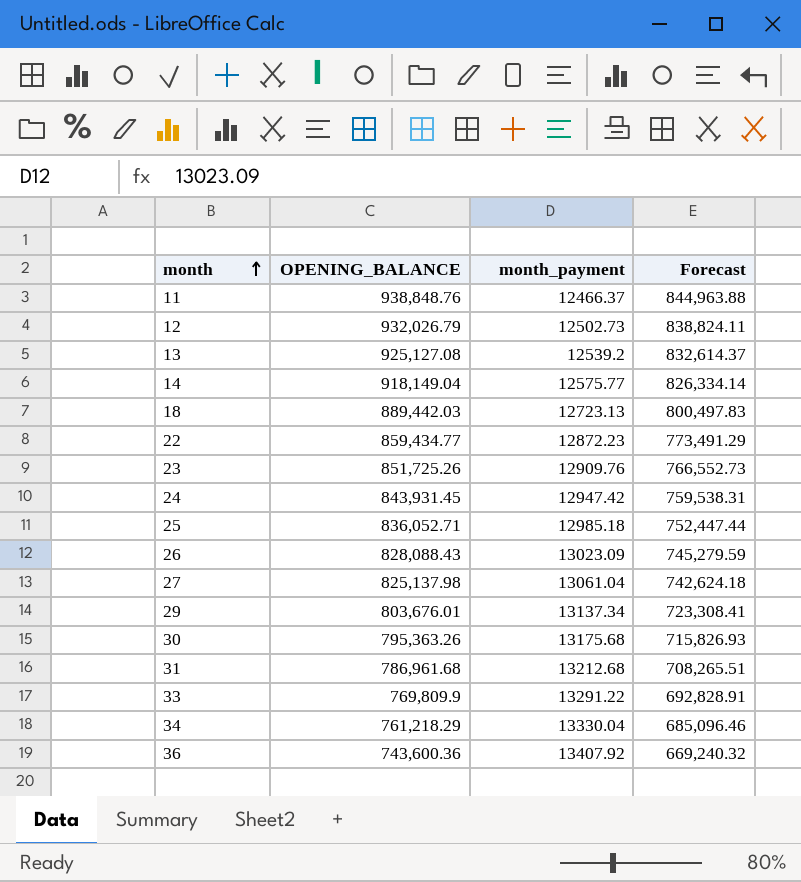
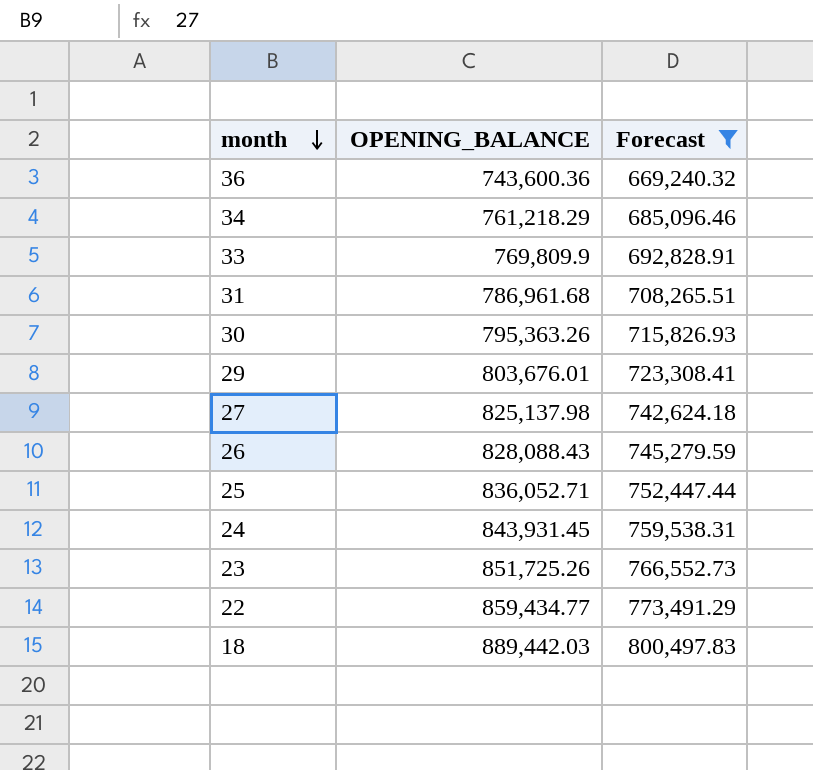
filter: none -> Forecast <= 800,497.83
row order: month ascending -> month descending
column month_payment | position: 3 -> none

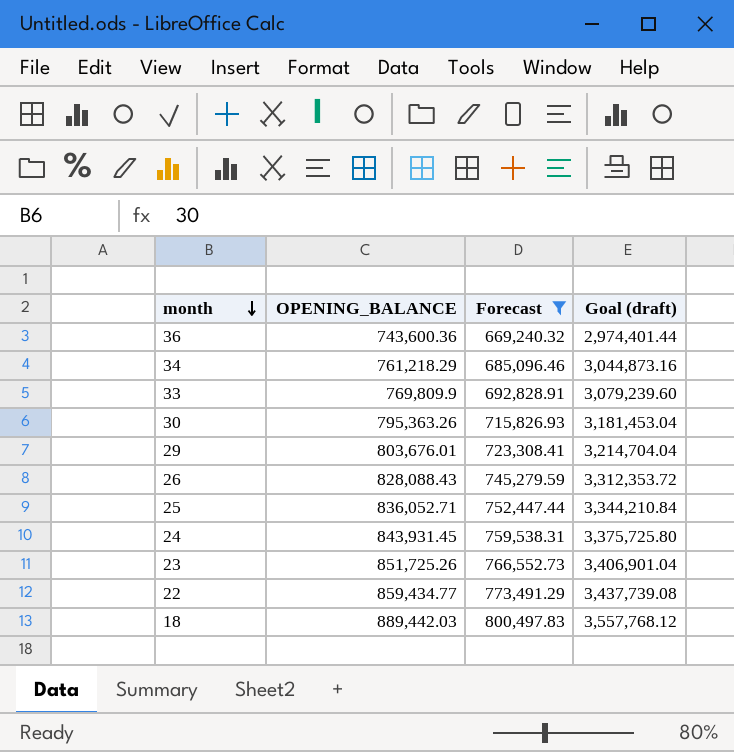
column Goal (draft) | formula: none -> [OPENING_BALANCE] * 4
row 31: 786,961.68 | 708,265.51 -> none
row 27: 825,137.98 | 742,624.18 -> none

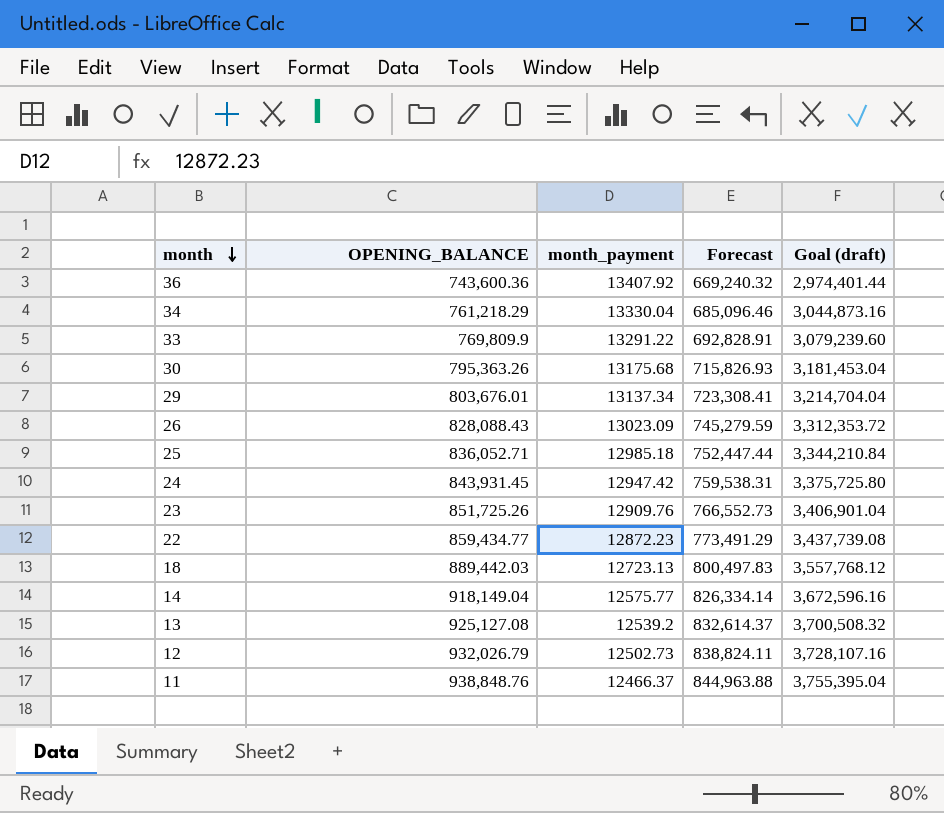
filter: Forecast <= 800,497.83 -> none
column month_payment | position: none -> 3

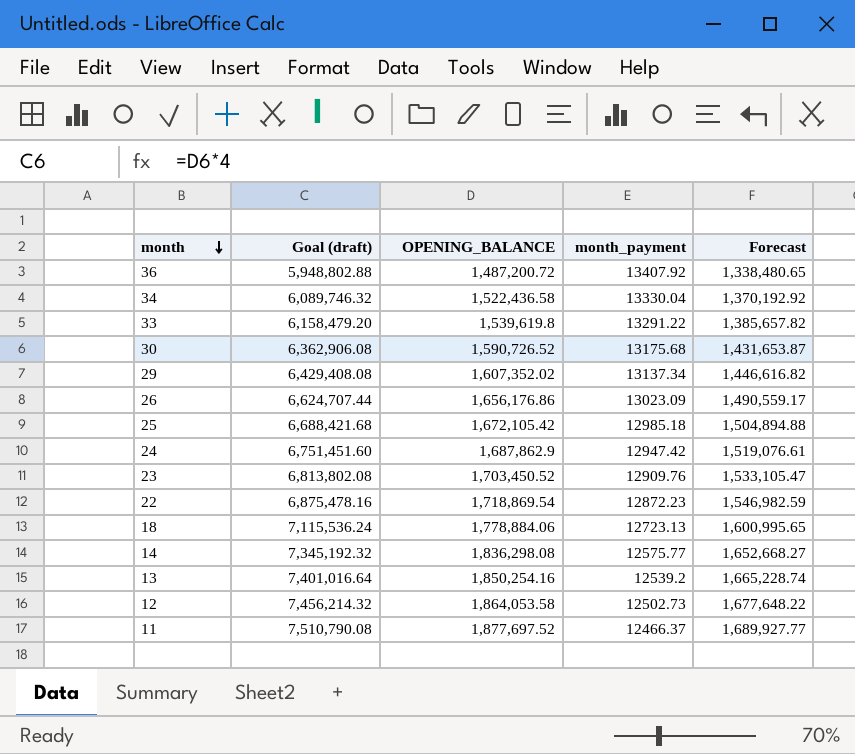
column Goal (draft) | position: 5 -> 2
36 | Goal (draft): 2,974,401.44 -> 5,948,802.88
36 | OPENING_BALANCE: 743,600.36 -> 1,487,200.72
36 | Forecast: 669,240.32 -> 1,338,480.65
34 | Goal (draft): 3,044,873.16 -> 6,089,746.32
34 | OPENING_BALANCE: 761,218.29 -> 1,522,436.58
34 | Forecast: 685,096.46 -> 1,370,192.92
33 | Goal (draft): 3,079,239.60 -> 6,158,479.20
33 | OPENING_BALANCE: 769,809.9 -> 1,539,619.8
33 | Forecast: 692,828.91 -> 1,385,657.82
30 | Goal (draft): 3,181,453.04 -> 6,362,906.08
30 | OPENING_BALANCE: 795,363.26 -> 1,590,726.52
30 | Forecast: 715,826.93 -> 1,431,653.87
29 | Goal (draft): 3,214,704.04 -> 6,429,408.08
29 | OPENING_BALANCE: 803,676.01 -> 1,607,352.02
29 | Forecast: 723,308.41 -> 1,446,616.82
26 | Goal (draft): 3,312,353.72 -> 6,624,707.44
26 | OPENING_BALANCE: 828,088.43 -> 1,656,176.86
26 | Forecast: 745,279.59 -> 1,490,559.17
25 | Goal (draft): 3,344,210.84 -> 6,688,421.68
25 | OPENING_BALANCE: 836,052.71 -> 1,672,105.42
25 | Forecast: 752,447.44 -> 1,504,894.88
24 | Goal (draft): 3,375,725.80 -> 6,751,451.60
24 | OPENING_BALANCE: 843,931.45 -> 1,687,862.9
24 | Forecast: 759,538.31 -> 1,519,076.61
23 | Goal (draft): 3,406,901.04 -> 6,813,802.08
23 | OPENING_BALANCE: 851,725.26 -> 1,703,450.52
23 | Forecast: 766,552.73 -> 1,533,105.47
22 | Goal (draft): 3,437,739.08 -> 6,875,478.16
22 | OPENING_BALANCE: 859,434.77 -> 1,718,869.54
22 | Forecast: 773,491.29 -> 1,546,982.59
18 | Goal (draft): 3,557,768.12 -> 7,115,536.24
18 | OPENING_BALANCE: 889,442.03 -> 1,778,884.06
18 | Forecast: 800,497.83 -> 1,600,995.65
14 | Goal (draft): 3,672,596.16 -> 7,345,192.32
14 | OPENING_BALANCE: 918,149.04 -> 1,836,298.08
14 | Forecast: 826,334.14 -> 1,652,668.27
13 | Goal (draft): 3,700,508.32 -> 7,401,016.64
13 | OPENING_BALANCE: 925,127.08 -> 1,850,254.16
13 | Forecast: 832,614.37 -> 1,665,228.74
12 | Goal (draft): 3,728,107.16 -> 7,456,214.32
12 | OPENING_BALANCE: 932,026.79 -> 1,864,053.58
12 | Forecast: 838,824.11 -> 1,677,648.22
11 | Goal (draft): 3,755,395.04 -> 7,510,790.08
11 | OPENING_BALANCE: 938,848.76 -> 1,877,697.52
11 | Forecast: 844,963.88 -> 1,689,927.77

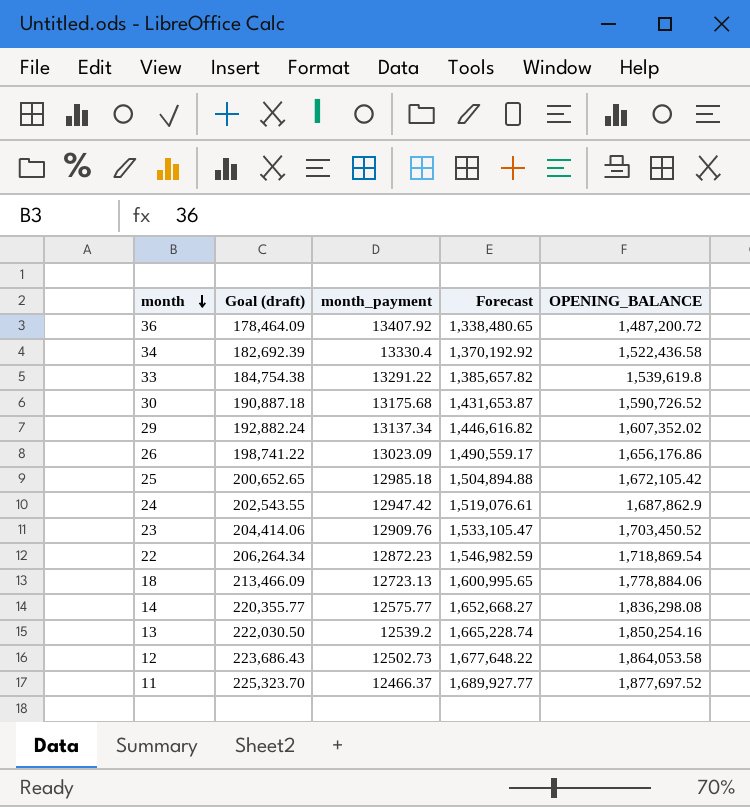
column Goal (draft) | formula: [OPENING_BALANCE] * 4 -> [OPENING_BALANCE] * 0.12
column OPENING_BALANCE | position: 3 -> 5
34 | month_payment: 13330.04 -> 13330.4

